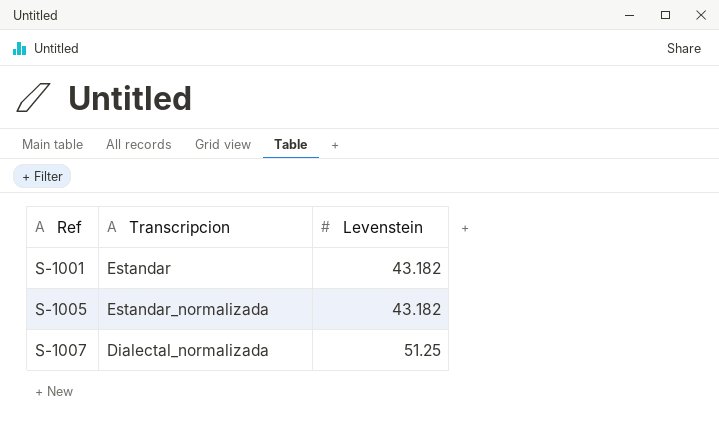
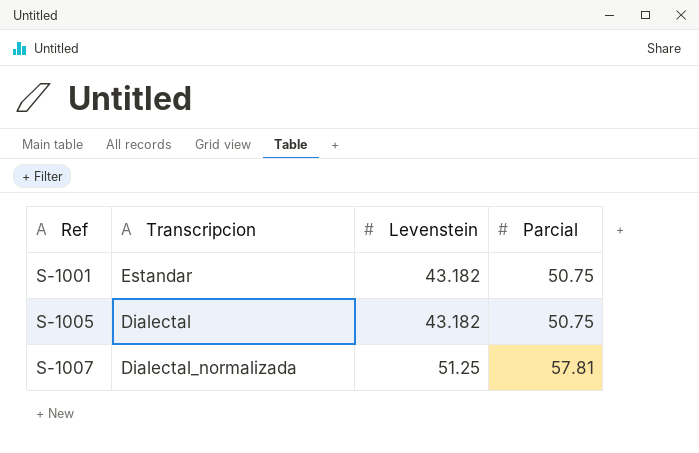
column Parcial | position: none -> 4
S-1005 | Transcripcion: Estandar_normalizada -> Dialectal

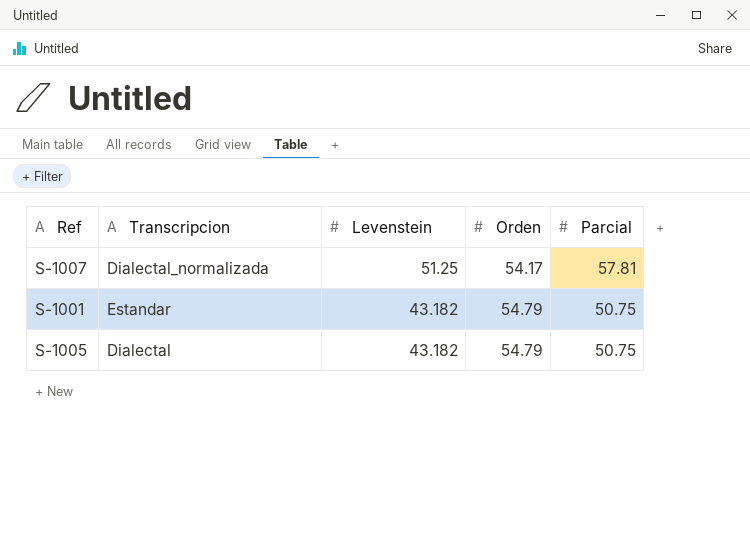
row order: Ref ascending -> Levenstein descending
column Orden | position: none -> 4

